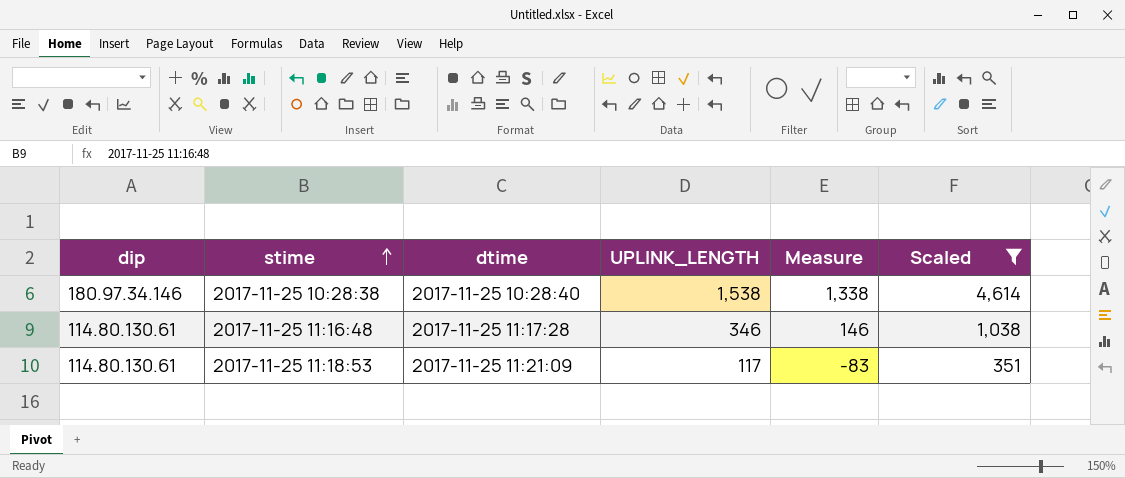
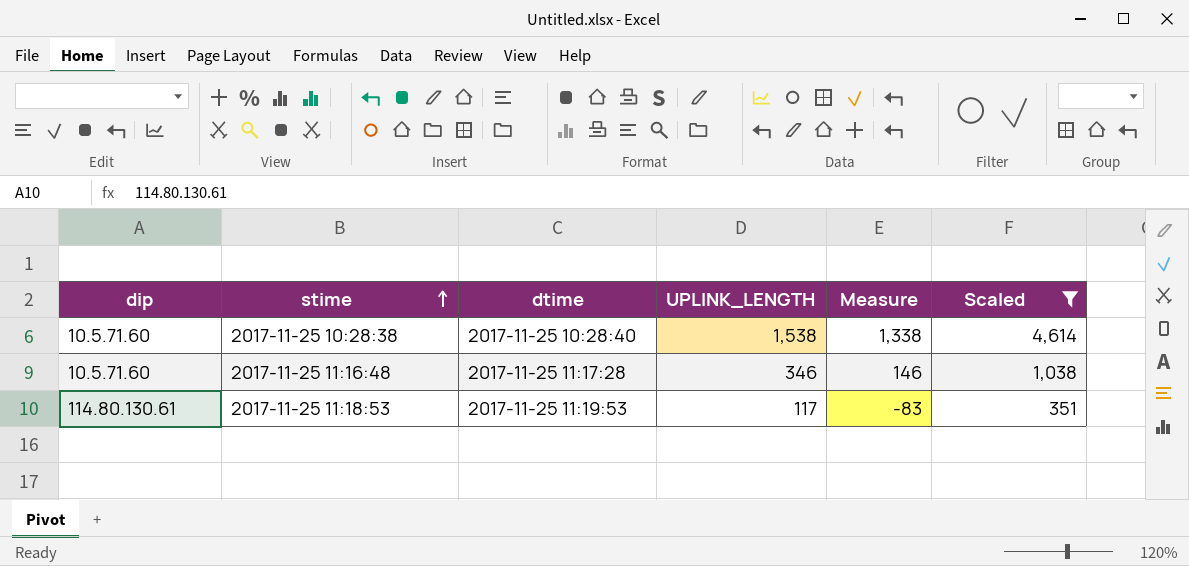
2017-11-25 10:28:38 | dip: 180.97.34.146 -> 10.5.71.60
2017-11-25 11:16:48 | dip: 114.80.130.61 -> 10.5.71.60
2017-11-25 11:18:53 | dtime: 2017-11-25 11:21:09 -> 2017-11-25 11:19:53

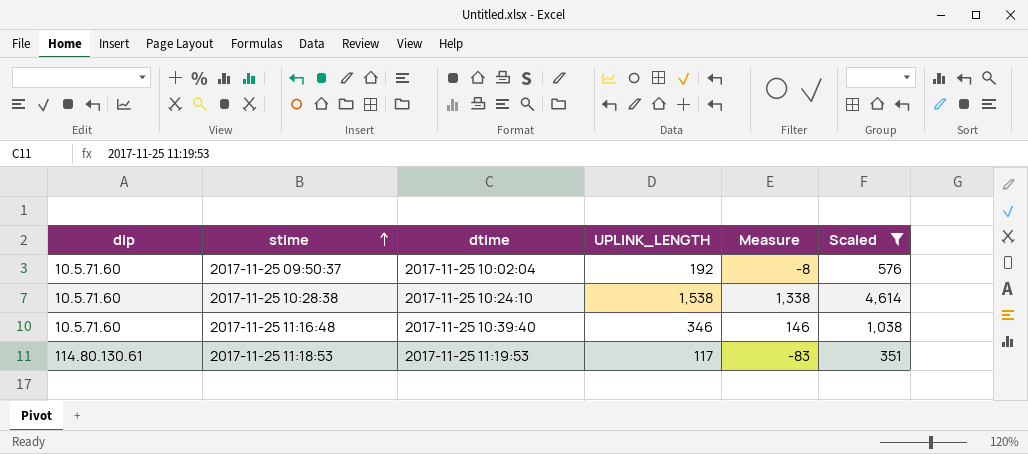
row 2017-11-25 09:50:37: none -> 10.5.71.60 | 2017-11-25 10:02:04 | 192 | -8 | 576
2017-11-25 10:28:38 | dtime: 2017-11-25 10:28:40 -> 2017-11-25 10:24:10
2017-11-25 11:16:48 | dtime: 2017-11-25 11:17:28 -> 2017-11-25 10:39:40

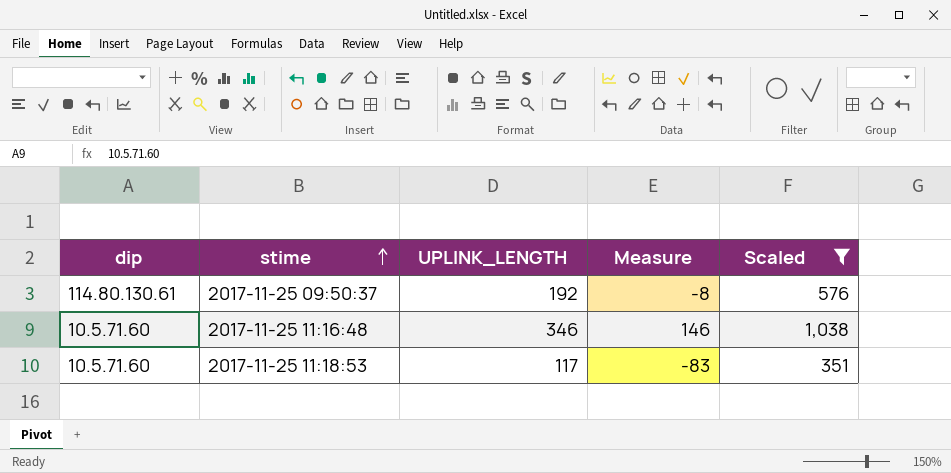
column dtime | position: 3 -> none
row 2017-11-25 10:28:38: 10.5.71.60 | 2017-11-25 10:24:10 | 1,538 | 1,338 | 4,614 -> none
2017-11-25 09:50:37 | dip: 10.5.71.60 -> 114.80.130.61
2017-11-25 11:18:53 | dip: 114.80.130.61 -> 10.5.71.60

